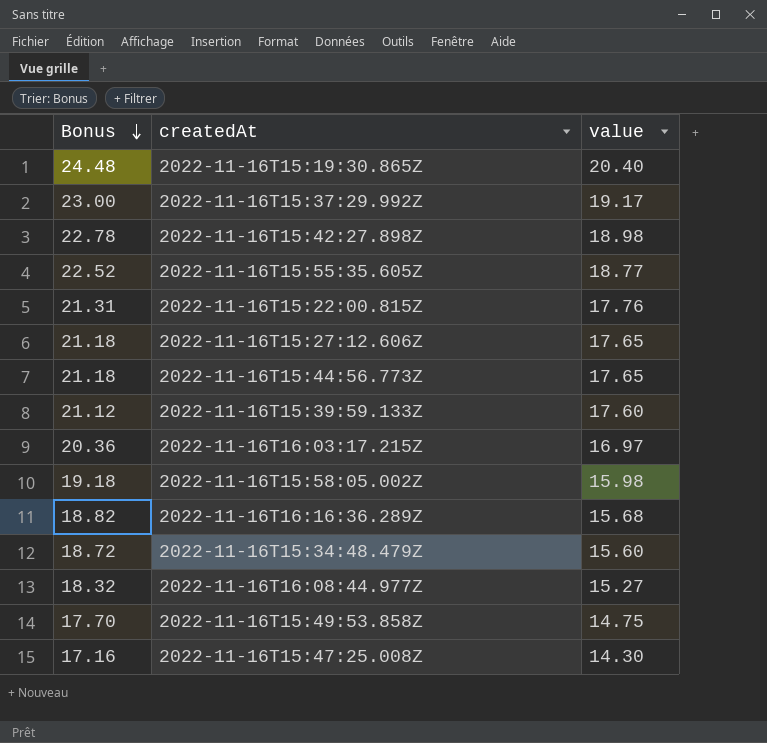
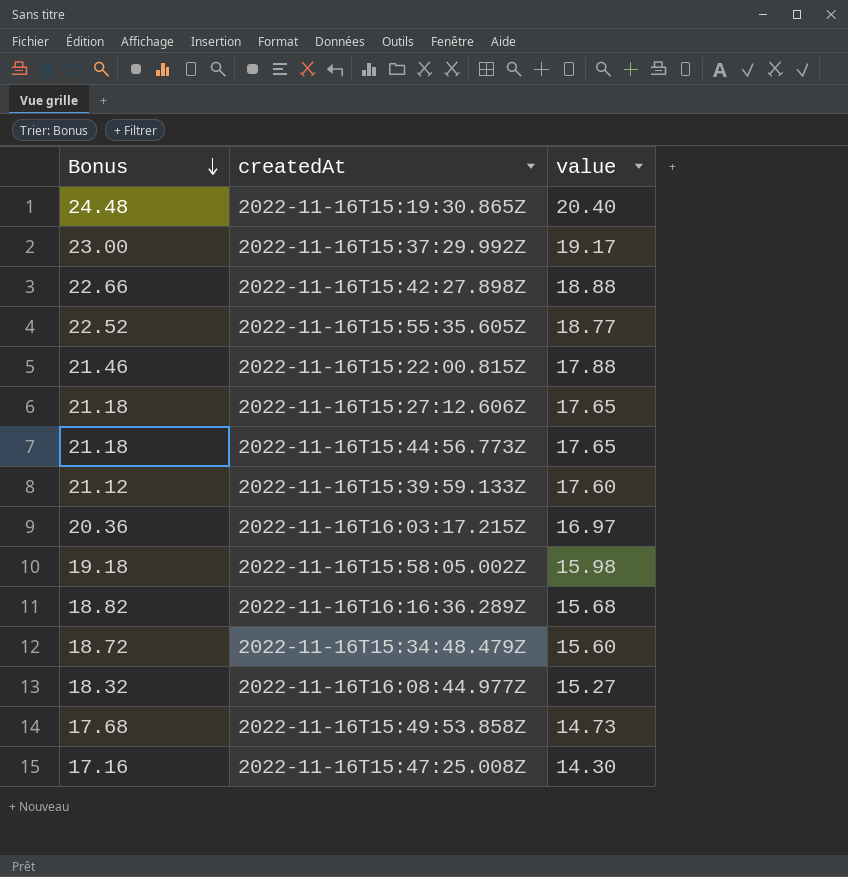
2022-11-16T15:42:27.898Z | Bonus: 22.78 -> 22.66
2022-11-16T15:42:27.898Z | value: 18.98 -> 18.88
2022-11-16T15:22:00.815Z | Bonus: 21.31 -> 21.46
2022-11-16T15:22:00.815Z | value: 17.76 -> 17.88
2022-11-16T15:49:53.858Z | Bonus: 17.70 -> 17.68
2022-11-16T15:49:53.858Z | value: 14.75 -> 14.73

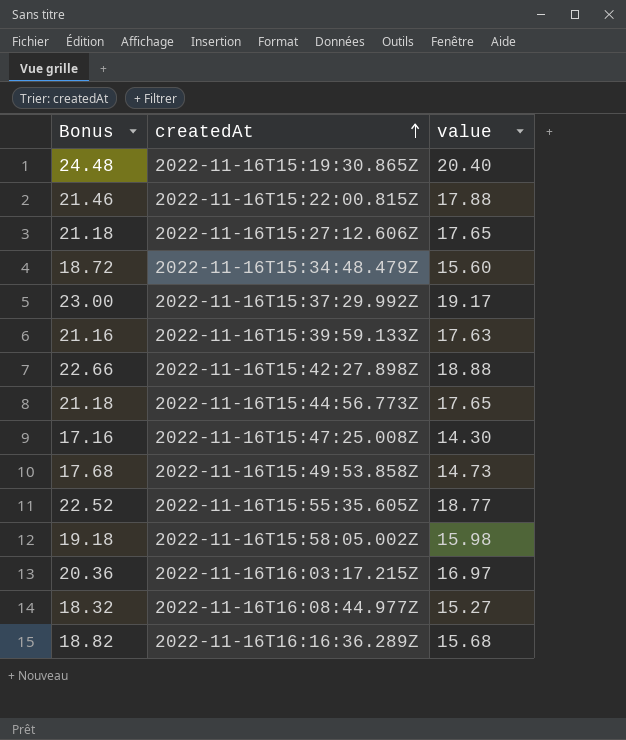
row order: Bonus descending -> createdAt ascending
2022-11-16T15:39:59.133Z | Bonus: 21.12 -> 21.16
2022-11-16T15:39:59.133Z | value: 17.60 -> 17.63

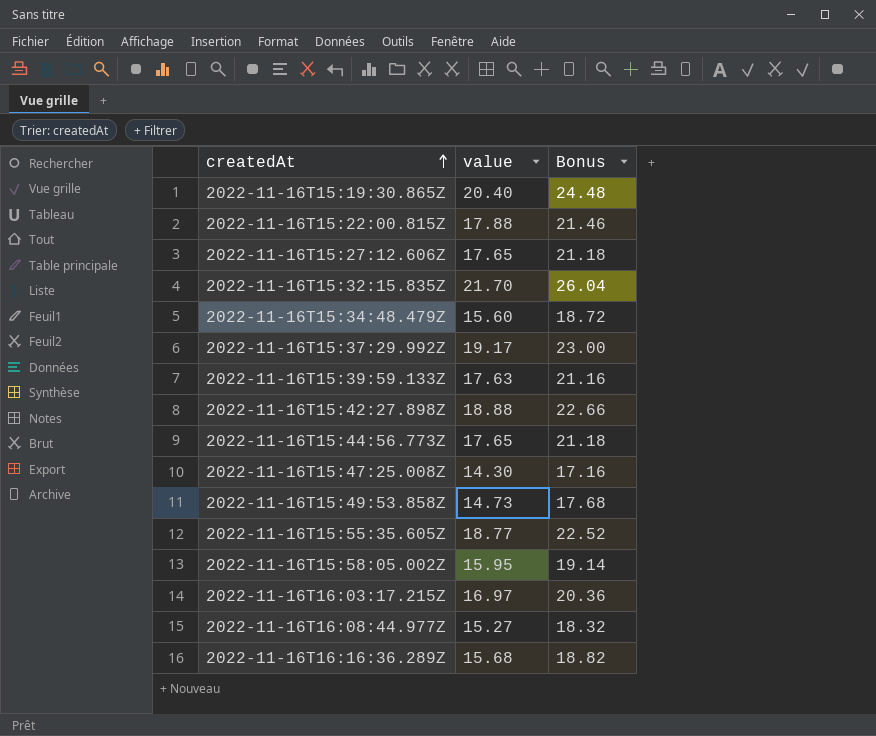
column Bonus | position: 1 -> 3
row 2022-11-16T15:32:15.835Z: none -> 21.70 | 26.04
2022-11-16T15:58:05.002Z | value: 15.98 -> 15.95
2022-11-16T15:58:05.002Z | Bonus: 19.18 -> 19.14

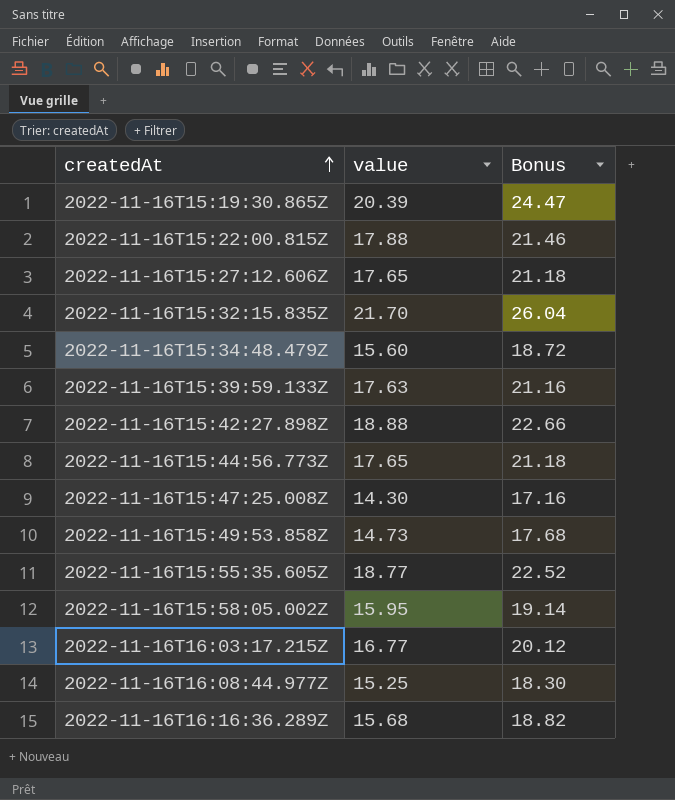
row 2022-11-16T15:37:29.992Z: 19.17 | 23.00 -> none
2022-11-16T15:19:30.865Z | value: 20.40 -> 20.39
2022-11-16T15:19:30.865Z | Bonus: 24.48 -> 24.47
2022-11-16T16:03:17.215Z | value: 16.97 -> 16.77
2022-11-16T16:03:17.215Z | Bonus: 20.36 -> 20.12
2022-11-16T16:08:44.977Z | value: 15.27 -> 15.25
2022-11-16T16:08:44.977Z | Bonus: 18.32 -> 18.30

